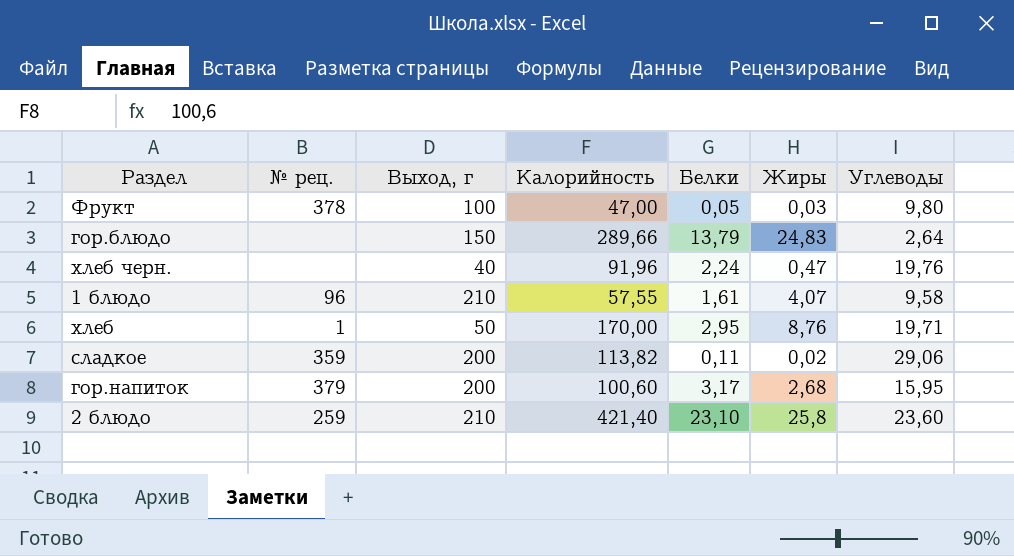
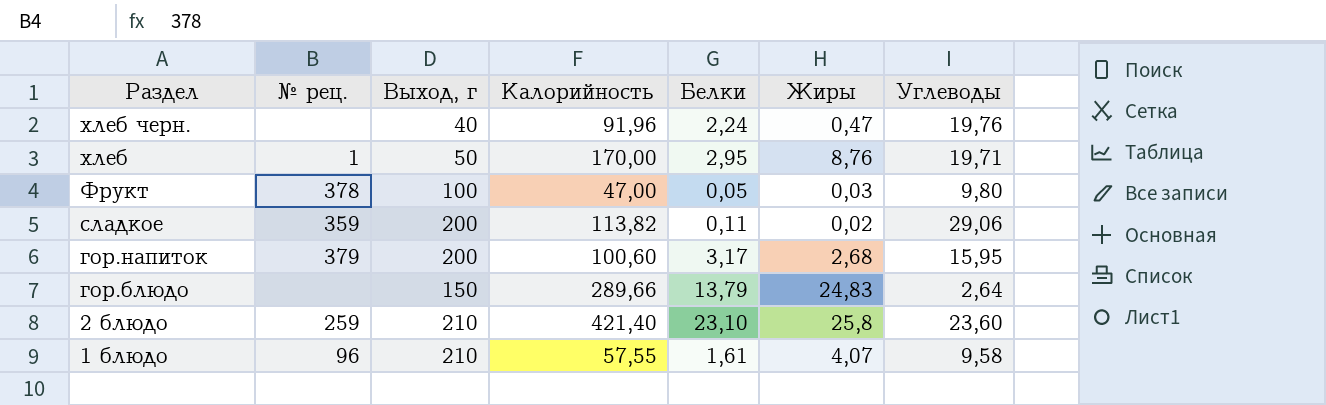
row order: none -> Раздел descending

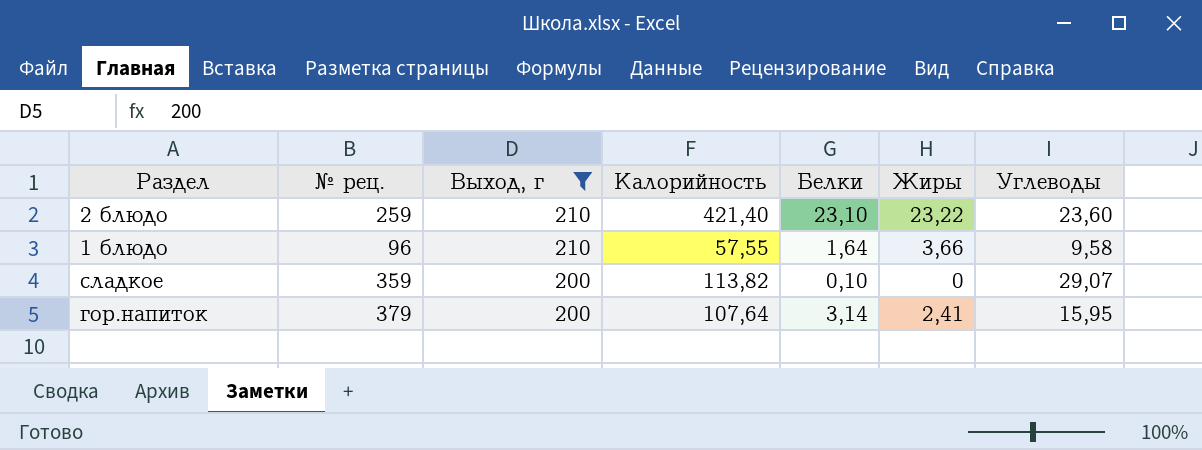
filter: none -> Выход, г >= 200
row order: Раздел descending -> Выход, г descending
2 блюдо | Жиры: 25,8 -> 23,22
1 блюдо | Белки: 1,61 -> 1,64
1 блюдо | Жиры: 4,07 -> 3,66
сладкое | Белки: 0,11 -> 0,10
сладкое | Жиры: 0,02 -> 0
сладкое | Углеводы: 29,06 -> 29,07
гор.напиток | Калорийность: 100,60 -> 107,64
гор.напиток | Белки: 3,17 -> 3,14
гор.напиток | Жиры: 2,68 -> 2,41

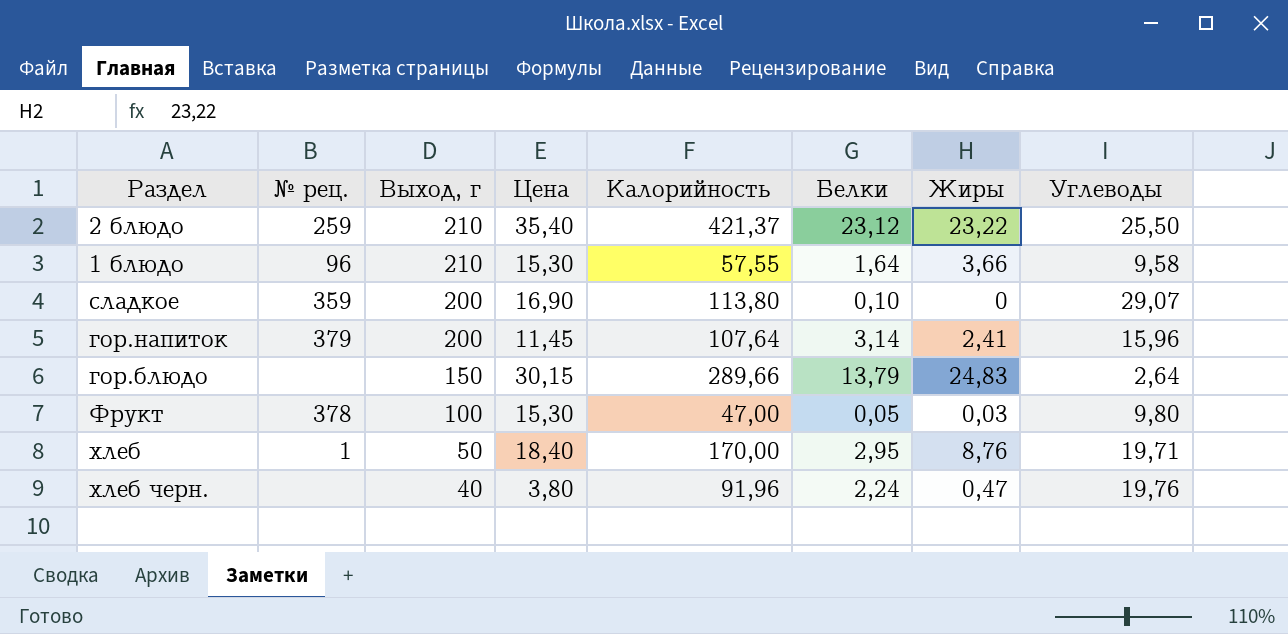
filter: Выход, г >= 200 -> none
column Цена | position: none -> 4
2 блюдо | Калорийность: 421,40 -> 421,37
2 блюдо | Белки: 23,10 -> 23,12
2 блюдо | Углеводы: 23,60 -> 25,50
сладкое | Калорийность: 113,82 -> 113,80
гор.напиток | Углеводы: 15,95 -> 15,96

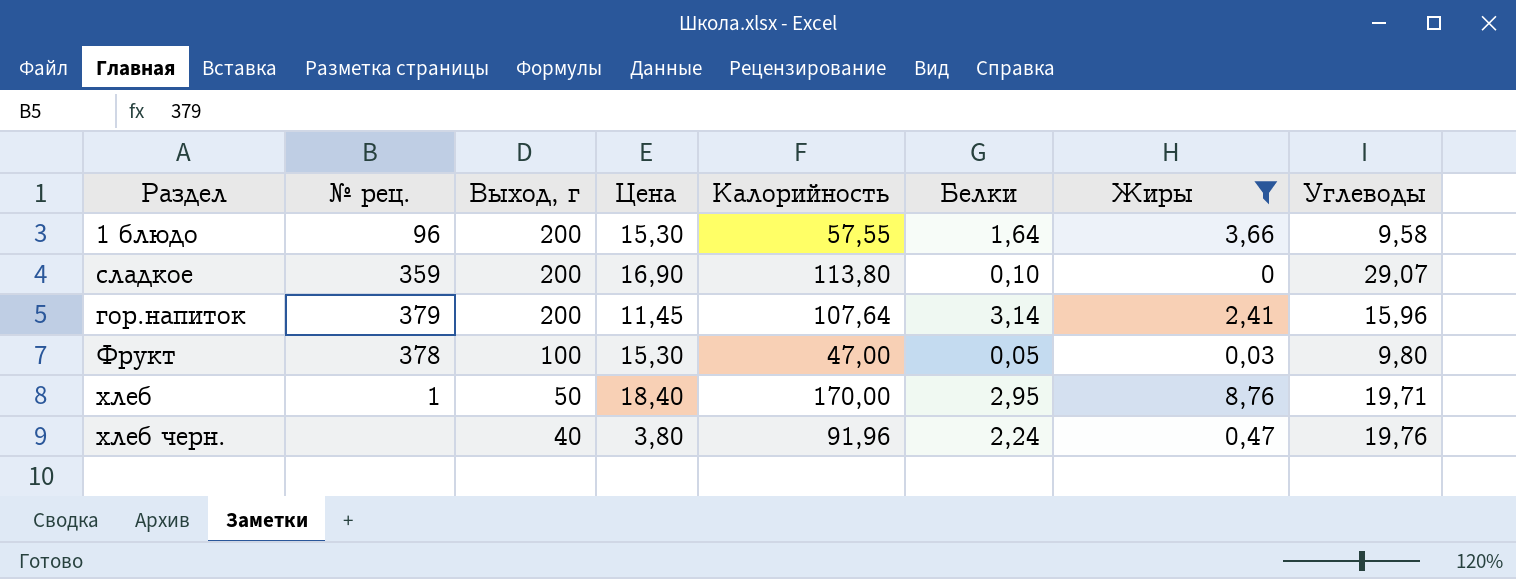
filter: none -> Жиры <= 8,76
1 блюдо | Выход, г: 210 -> 200

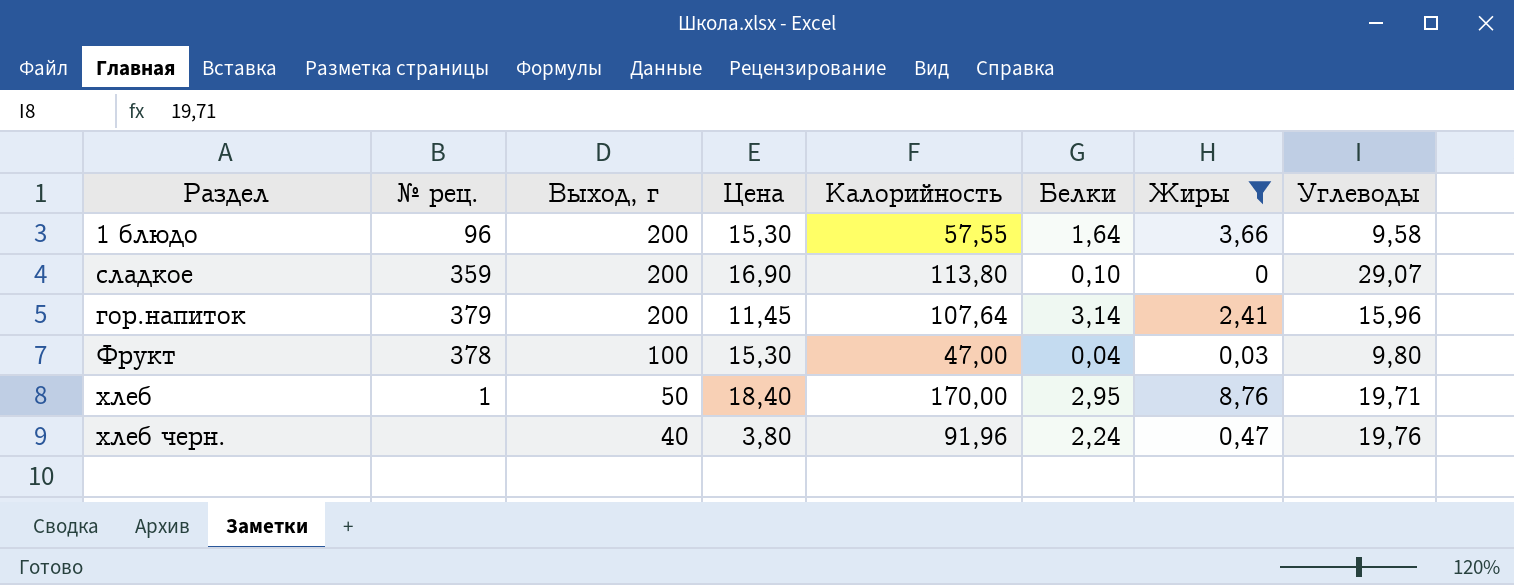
Фрукт | Белки: 0,05 -> 0,04

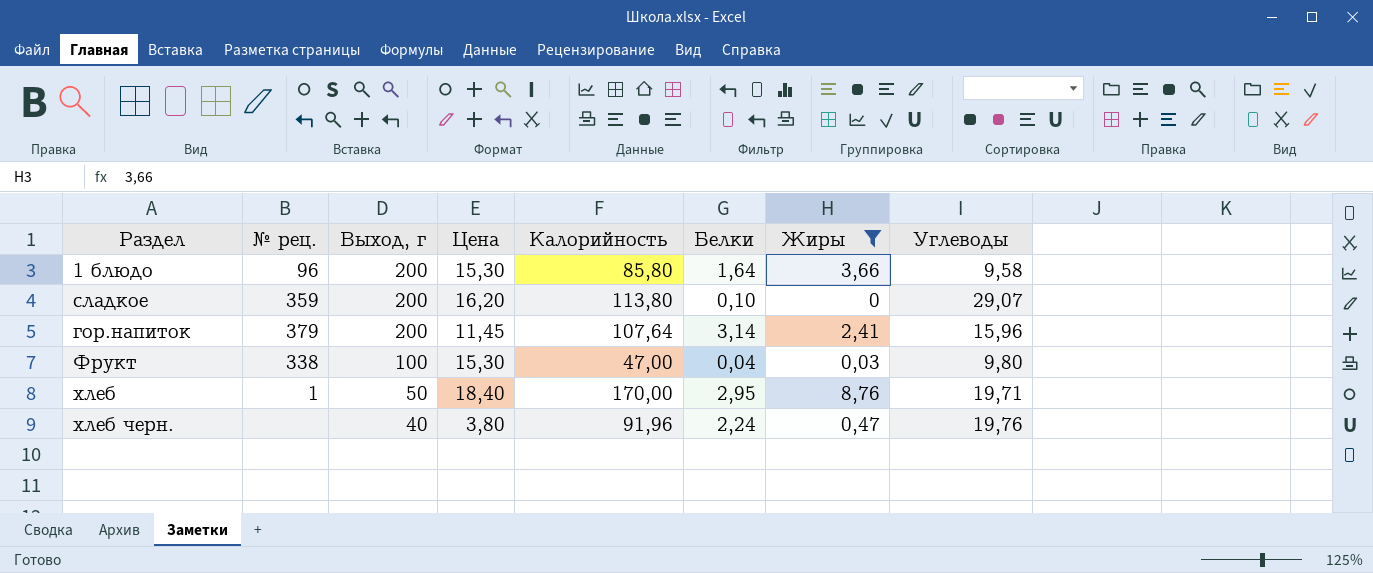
1 блюдо | Калорийность: 57,55 -> 85,80
сладкое | Цена: 16,90 -> 16,20
Фрукт | № рец.: 378 -> 338

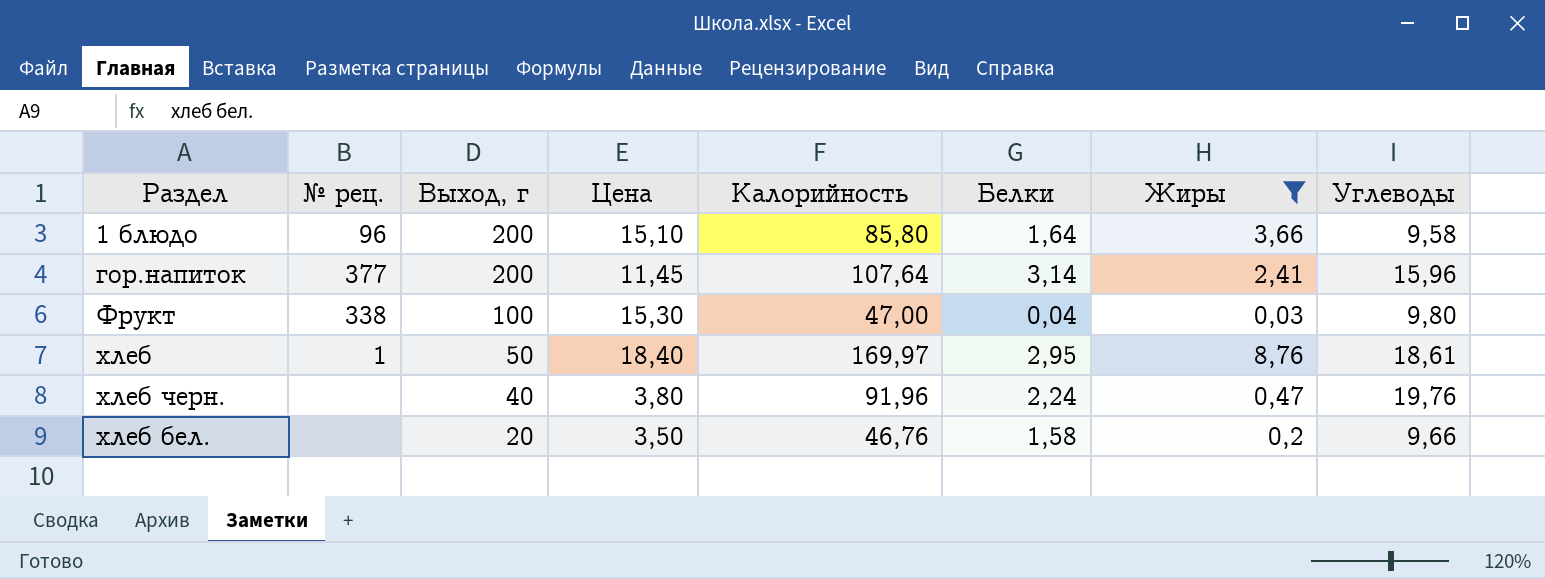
row сладкое: 359 | 200 | 16,20 | 113,80 | 0,10 | 0 | 29,07 -> none
1 блюдо | Цена: 15,30 -> 15,10
гор.напиток | № рец.: 379 -> 377
хлеб | Калорийность: 170,00 -> 169,97
хлеб | Углеводы: 19,71 -> 18,61
row хлеб бел.: none -> none | 20 | 3,50 | 46,76 | 1,58 | 0,2 | 9,66

